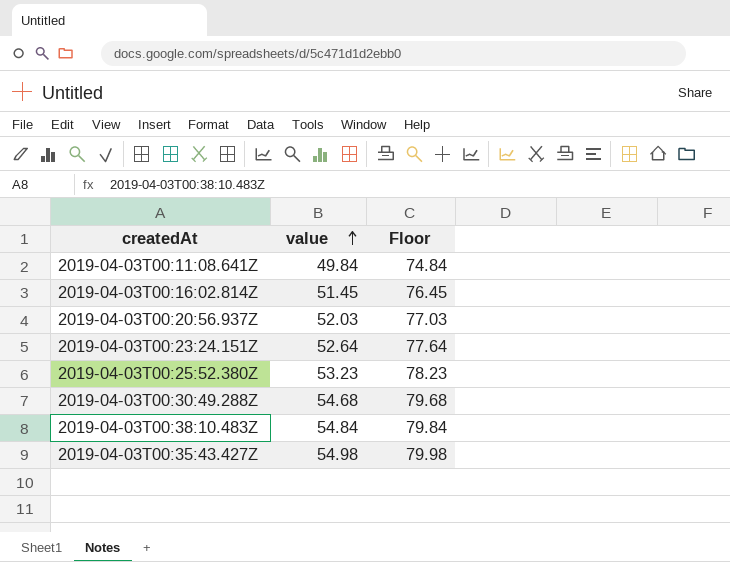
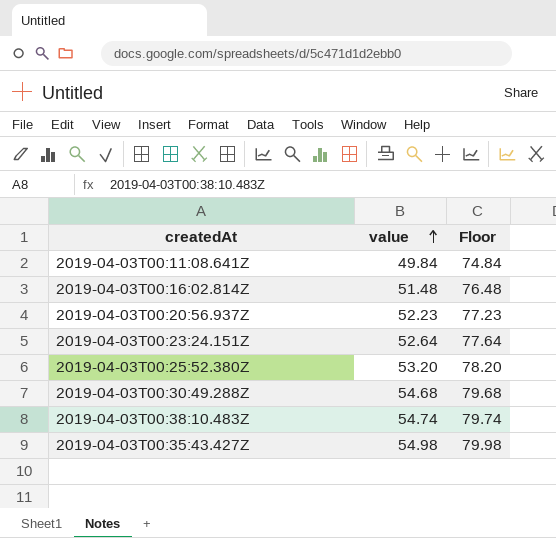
2019-04-03T00:16:02.814Z | value: 51.45 -> 51.48
2019-04-03T00:16:02.814Z | Floor: 76.45 -> 76.48
2019-04-03T00:20:56.937Z | value: 52.03 -> 52.23
2019-04-03T00:20:56.937Z | Floor: 77.03 -> 77.23
2019-04-03T00:25:52.380Z | value: 53.23 -> 53.20
2019-04-03T00:25:52.380Z | Floor: 78.23 -> 78.20
2019-04-03T00:38:10.483Z | value: 54.84 -> 54.74
2019-04-03T00:38:10.483Z | Floor: 79.84 -> 79.74

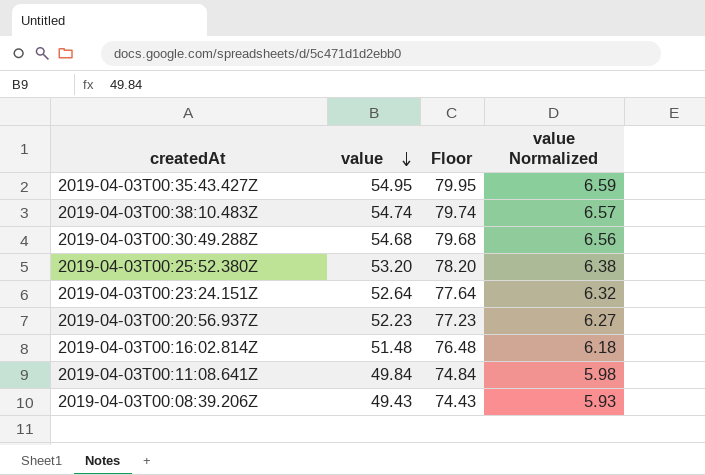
row order: value ascending -> value descending
column value Normalized | formula: none -> [value] * 0.12
2019-04-03T00:35:43.427Z | value: 54.98 -> 54.95
2019-04-03T00:35:43.427Z | Floor: 79.98 -> 79.95
row 2019-04-03T00:08:39.206Z: none -> 49.43 | 74.43 | 5.93

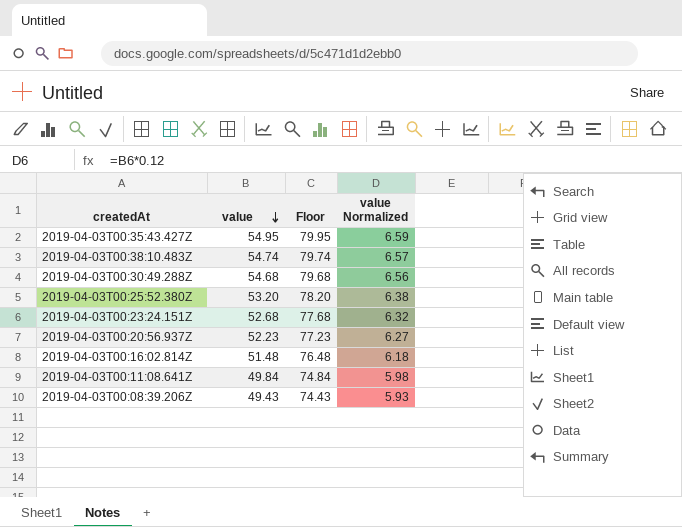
2019-04-03T00:23:24.151Z | value: 52.64 -> 52.68
2019-04-03T00:23:24.151Z | Floor: 77.64 -> 77.68

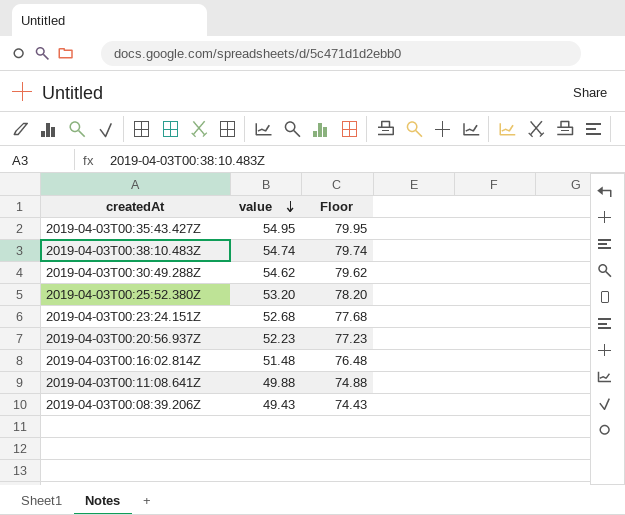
column value Normalized | formula: [value] * 0.12 -> none
2019-04-03T00:30:49.288Z | value: 54.68 -> 54.62
2019-04-03T00:30:49.288Z | Floor: 79.68 -> 79.62
2019-04-03T00:11:08.641Z | value: 49.84 -> 49.88
2019-04-03T00:11:08.641Z | Floor: 74.84 -> 74.88

